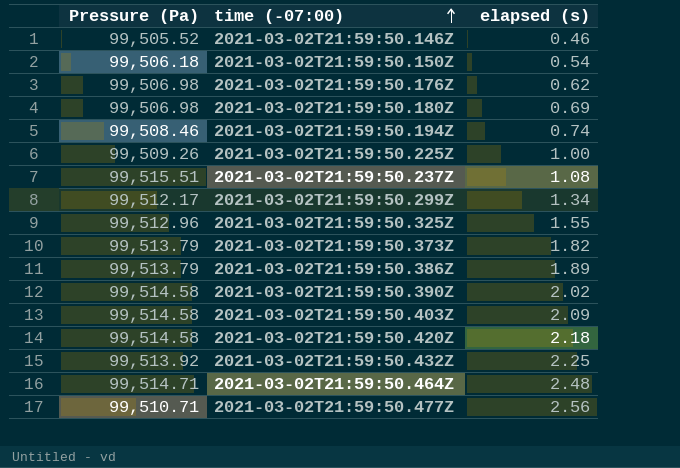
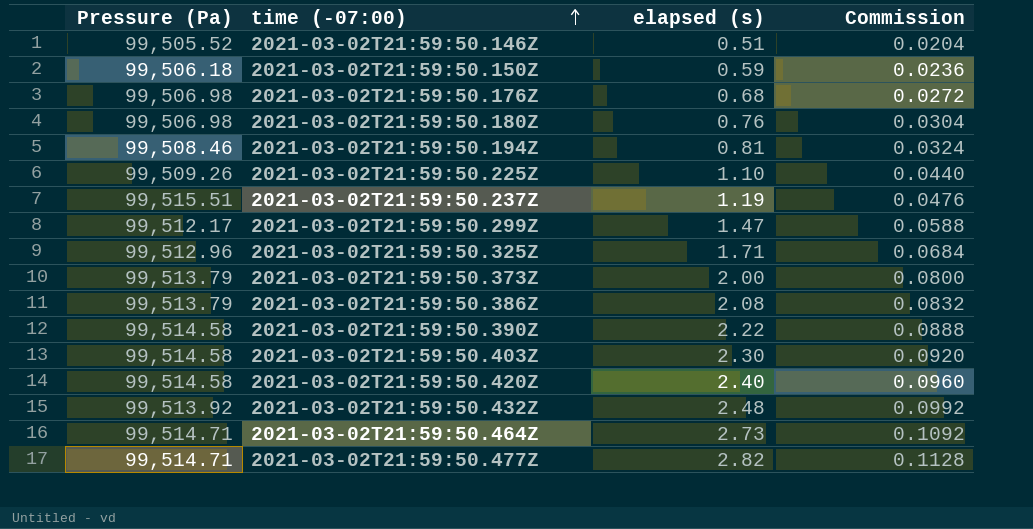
column Commission | formula: none -> [elapsed (s)] * 0.04
2021-03-02T21:59:50.146Z | elapsed (s): 0.46 -> 0.51
2021-03-02T21:59:50.150Z | elapsed (s): 0.54 -> 0.59
2021-03-02T21:59:50.176Z | elapsed (s): 0.62 -> 0.68
2021-03-02T21:59:50.180Z | elapsed (s): 0.69 -> 0.76
2021-03-02T21:59:50.194Z | elapsed (s): 0.74 -> 0.81
2021-03-02T21:59:50.225Z | elapsed (s): 1.00 -> 1.10
2021-03-02T21:59:50.237Z | elapsed (s): 1.08 -> 1.19
2021-03-02T21:59:50.299Z | elapsed (s): 1.34 -> 1.47
2021-03-02T21:59:50.325Z | elapsed (s): 1.55 -> 1.71
2021-03-02T21:59:50.373Z | elapsed (s): 1.82 -> 2.00
2021-03-02T21:59:50.386Z | elapsed (s): 1.89 -> 2.08
2021-03-02T21:59:50.390Z | elapsed (s): 2.02 -> 2.22
2021-03-02T21:59:50.403Z | elapsed (s): 2.09 -> 2.30
2021-03-02T21:59:50.420Z | elapsed (s): 2.18 -> 2.40
2021-03-02T21:59:50.432Z | elapsed (s): 2.25 -> 2.48
2021-03-02T21:59:50.464Z | elapsed (s): 2.48 -> 2.73
2021-03-02T21:59:50.477Z | Pressure (Pa): 99,510.71 -> 99,514.71
2021-03-02T21:59:50.477Z | elapsed (s): 2.56 -> 2.82

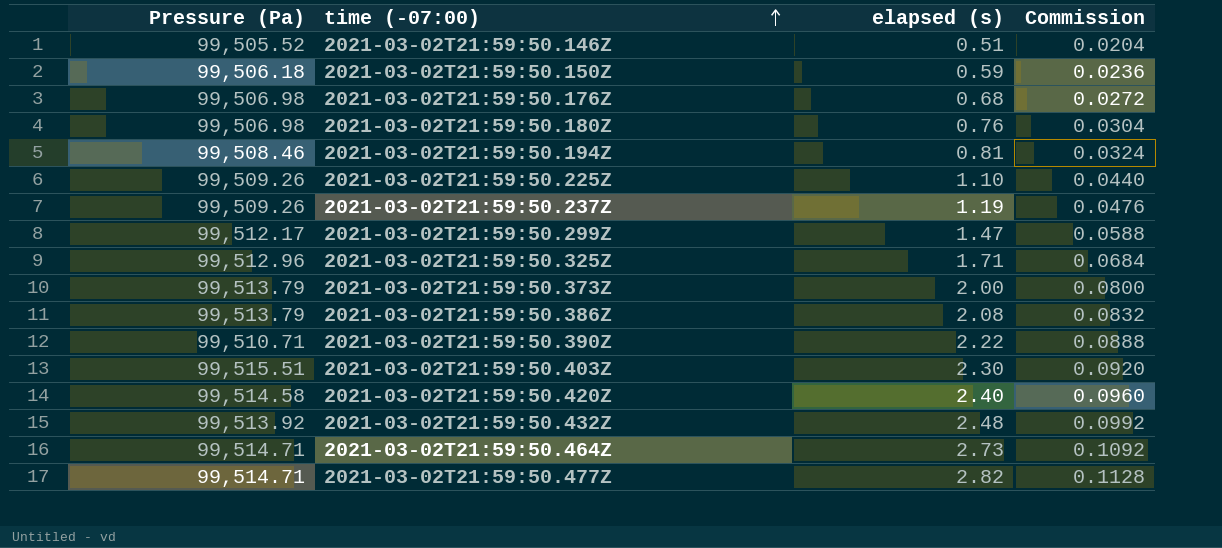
2021-03-02T21:59:50.237Z | Pressure (Pa): 99,515.51 -> 99,509.26
2021-03-02T21:59:50.390Z | Pressure (Pa): 99,514.58 -> 99,510.71
2021-03-02T21:59:50.403Z | Pressure (Pa): 99,514.58 -> 99,515.51

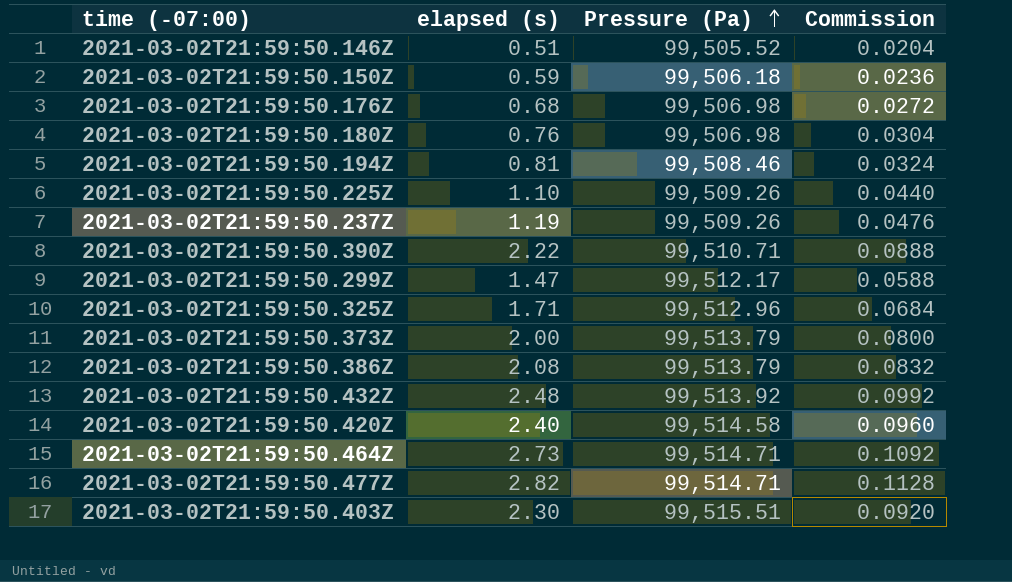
row order: time (-07:00) ascending -> Pressure (Pa) ascending
column Pressure (Pa) | position: 1 -> 3

